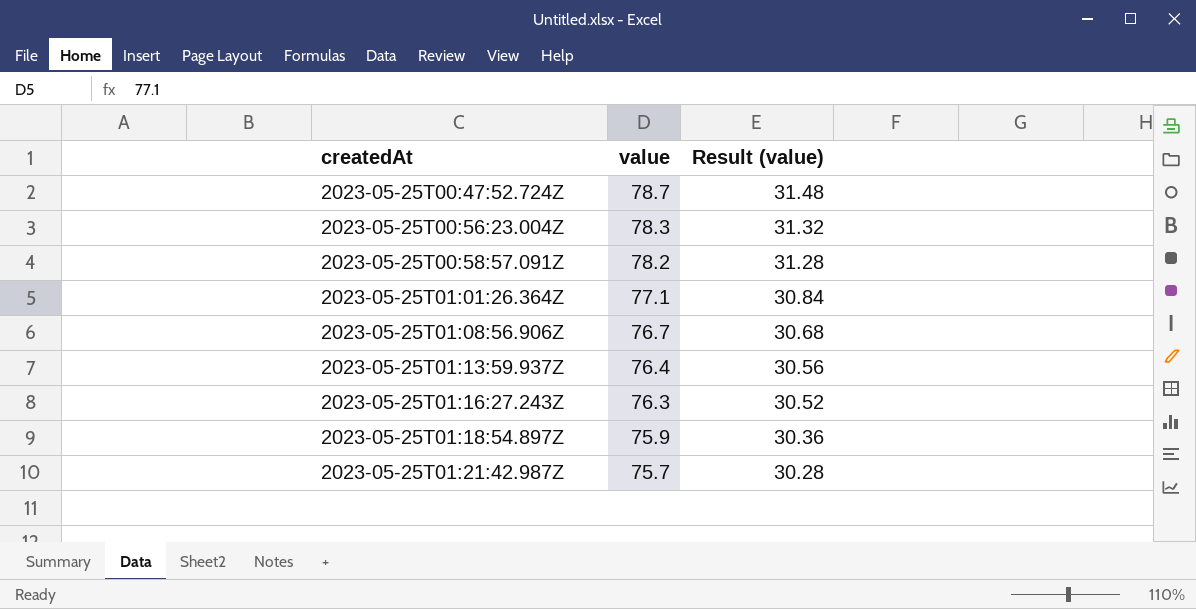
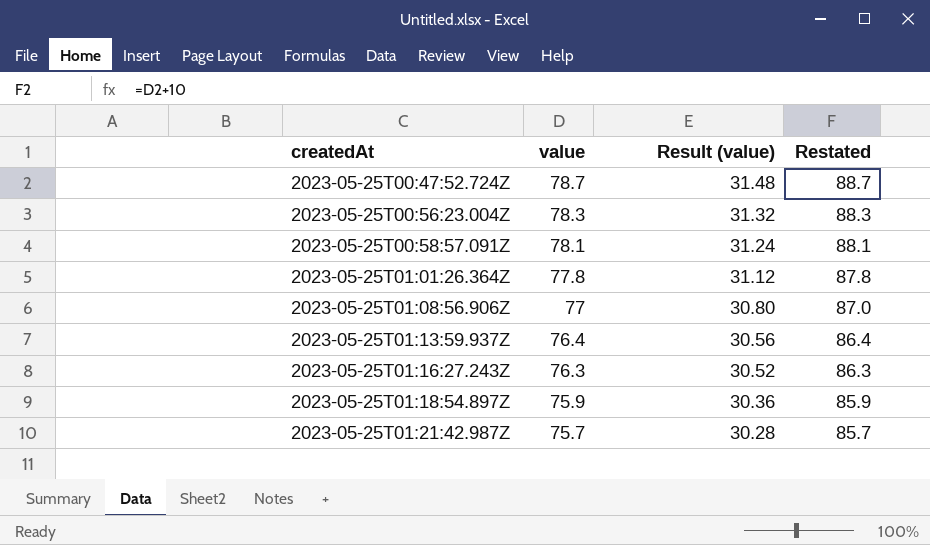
column Restated | formula: none -> [value] + 10
2023-05-25T00:58:57.091Z | value: 78.2 -> 78.1
2023-05-25T00:58:57.091Z | Result (value): 31.28 -> 31.24
2023-05-25T01:01:26.364Z | value: 77.1 -> 77.8
2023-05-25T01:01:26.364Z | Result (value): 30.84 -> 31.12
2023-05-25T01:08:56.906Z | value: 76.7 -> 77
2023-05-25T01:08:56.906Z | Result (value): 30.68 -> 30.80

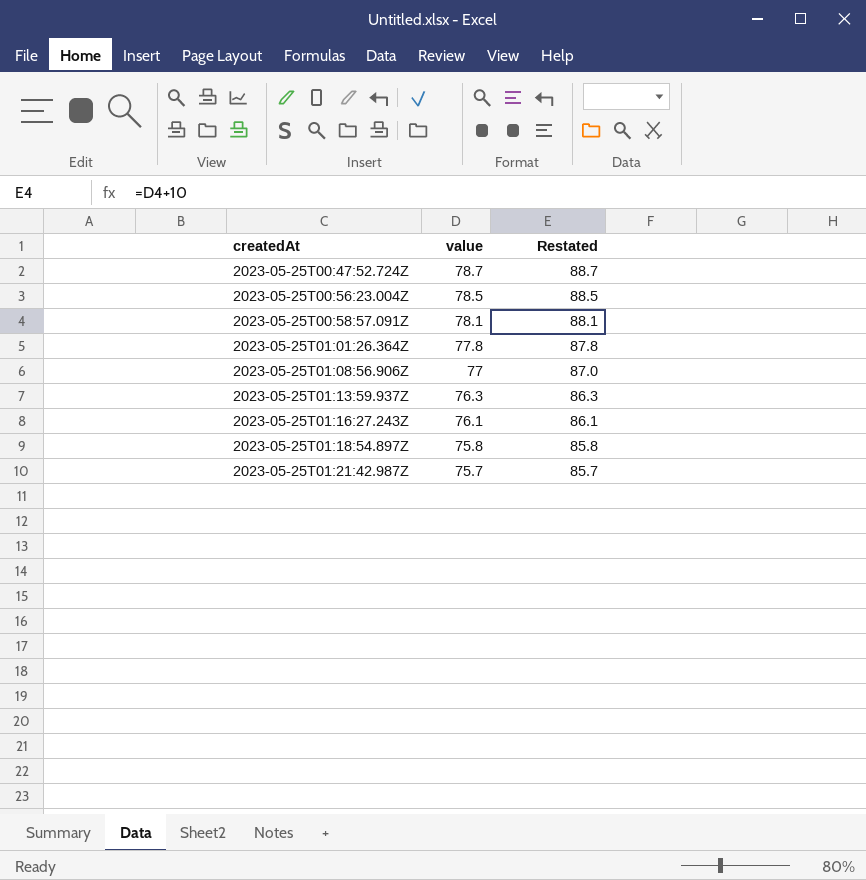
column Result (value) | formula: [value] * 0.4 -> none
2023-05-25T00:56:23.004Z | value: 78.3 -> 78.5
2023-05-25T00:56:23.004Z | Restated: 88.3 -> 88.5
2023-05-25T01:13:59.937Z | value: 76.4 -> 76.3
2023-05-25T01:13:59.937Z | Restated: 86.4 -> 86.3
2023-05-25T01:16:27.243Z | value: 76.3 -> 76.1
2023-05-25T01:16:27.243Z | Restated: 86.3 -> 86.1
2023-05-25T01:18:54.897Z | value: 75.9 -> 75.8
2023-05-25T01:18:54.897Z | Restated: 85.9 -> 85.8

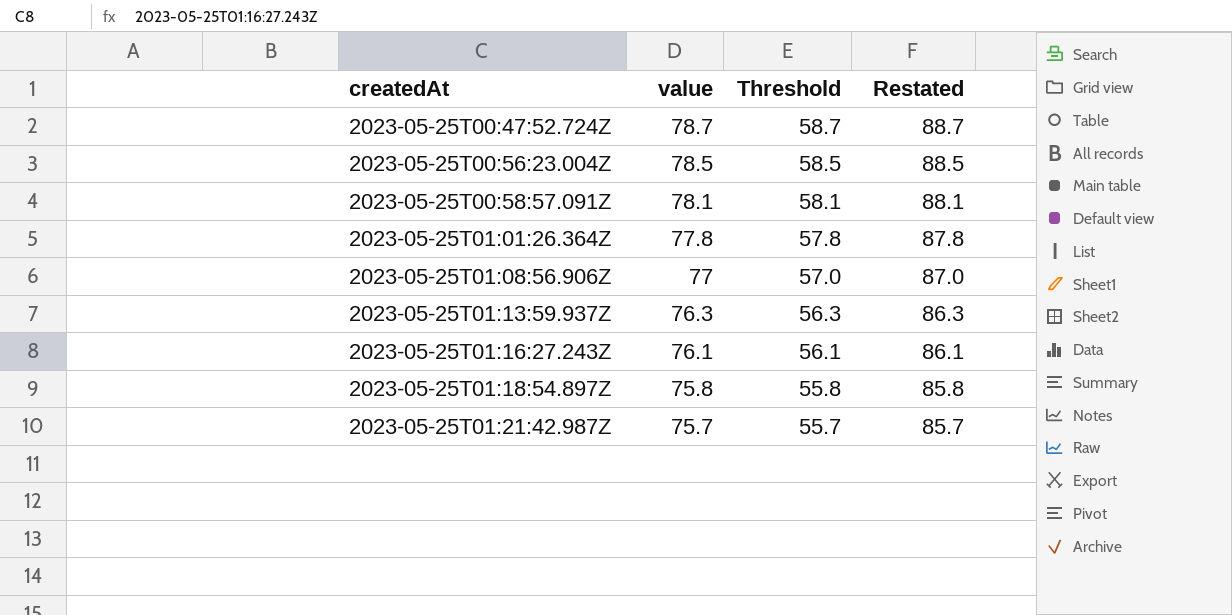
column Threshold | formula: none -> [value] - 20

